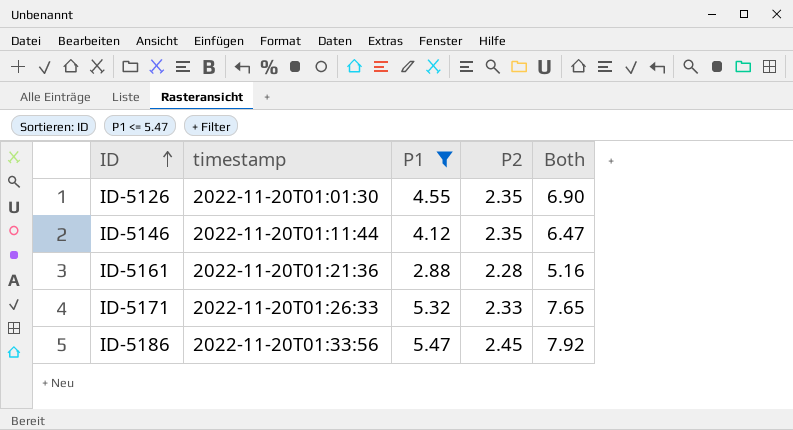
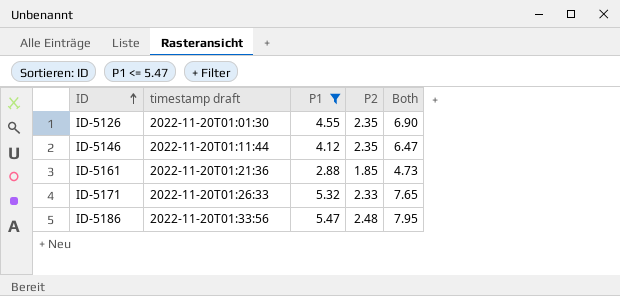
column name: timestamp -> timestamp draft
ID-5161 | P2: 2.28 -> 1.85
ID-5161 | Both: 5.16 -> 4.73
ID-5186 | P2: 2.45 -> 2.48
ID-5186 | Both: 7.92 -> 7.95

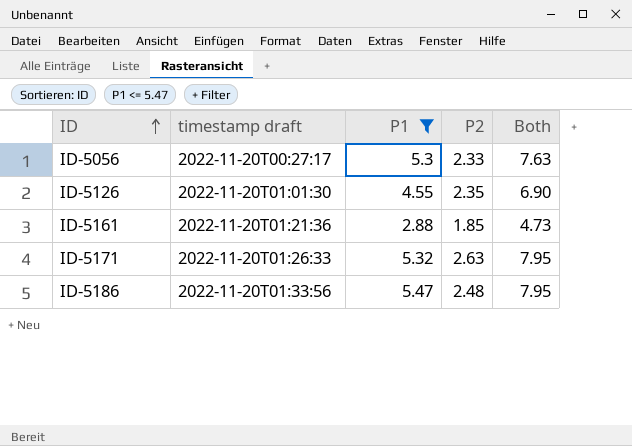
row ID-5146: 2022-11-20T01:11:44 | 4.12 | 2.35 | 6.47 -> none
row ID-5056: none -> 2022-11-20T00:27:17 | 5.3 | 2.33 | 7.63
ID-5171 | P2: 2.33 -> 2.63
ID-5171 | Both: 7.65 -> 7.95

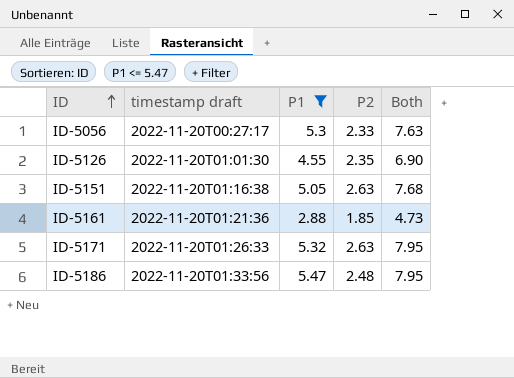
row ID-5151: none -> 2022-11-20T01:16:38 | 5.05 | 2.63 | 7.68

